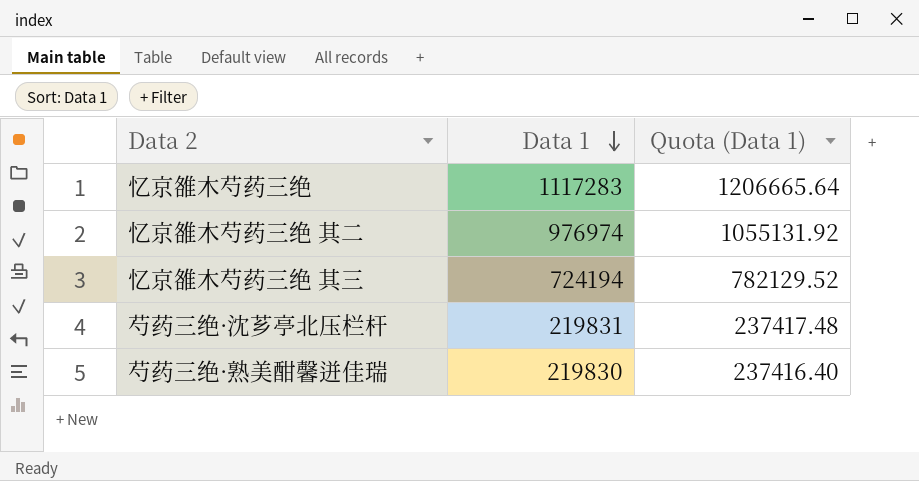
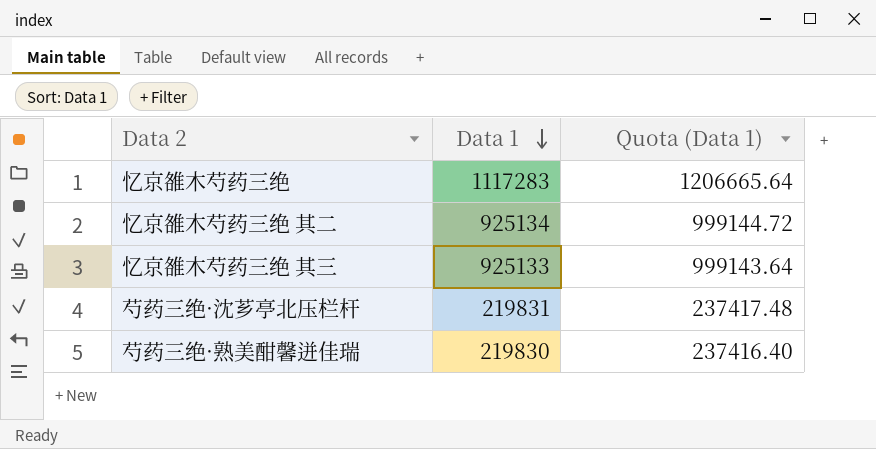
忆京雒木芍药三绝 其二 | Data 1: 976974 -> 925134
忆京雒木芍药三绝 其二 | Quota (Data 1): 1055131.92 -> 999144.72
忆京雒木芍药三绝 其三 | Data 1: 724194 -> 925133
忆京雒木芍药三绝 其三 | Quota (Data 1): 782129.52 -> 999143.64

